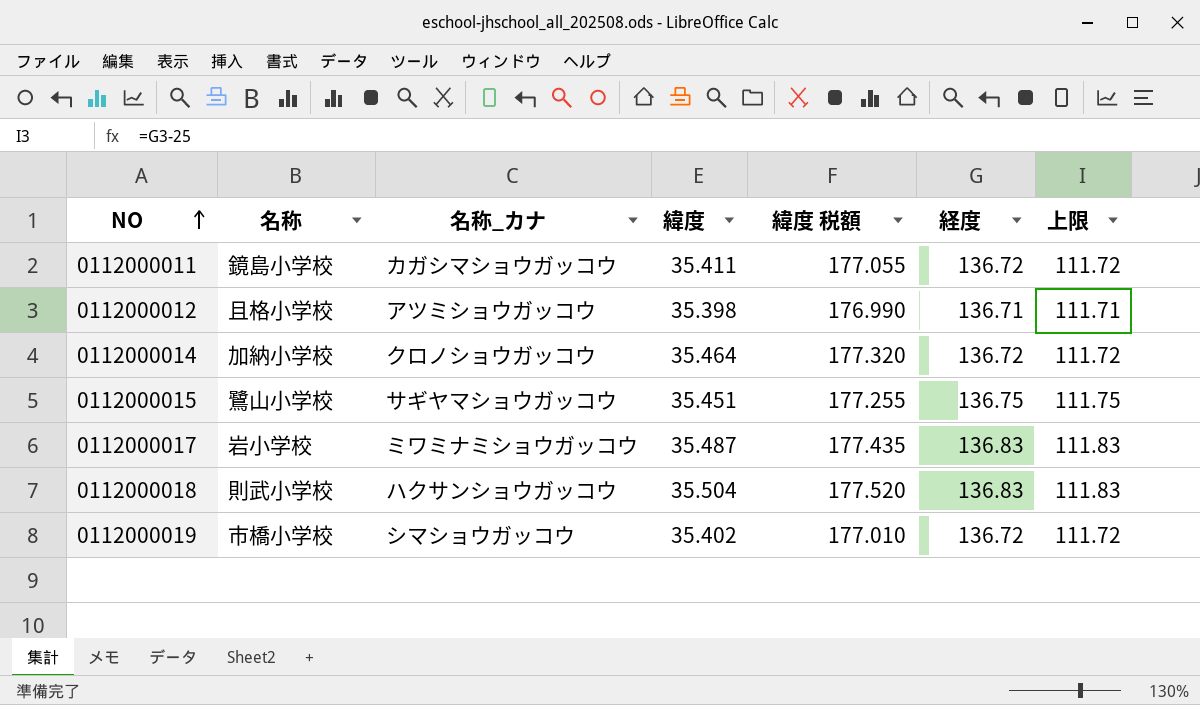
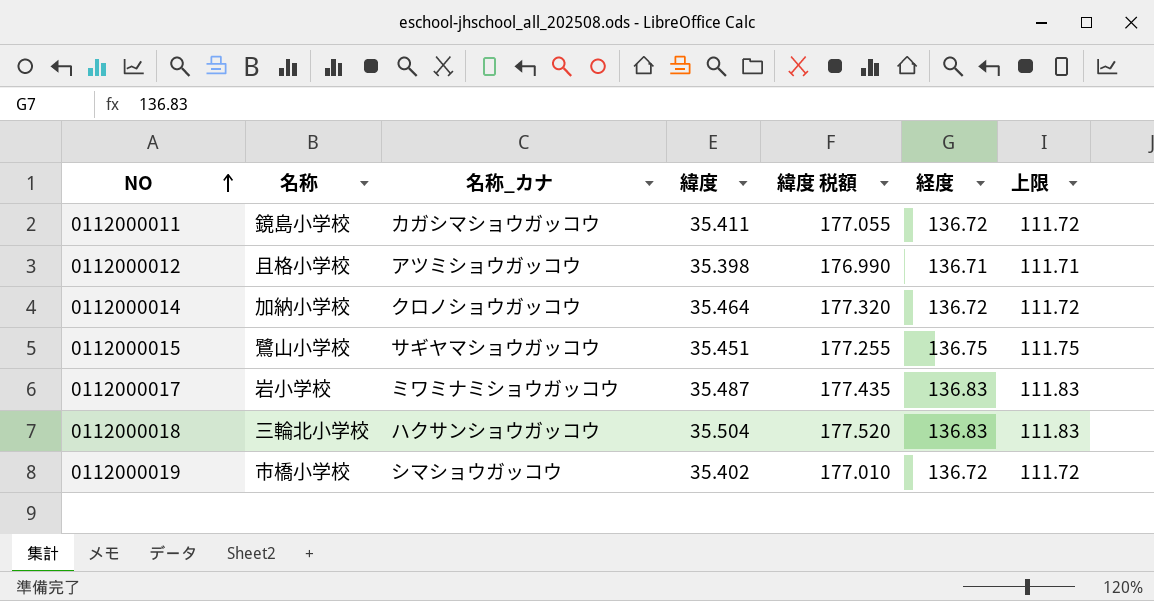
0112000018 | 名称: 則武小学校 -> 三輪北小学校

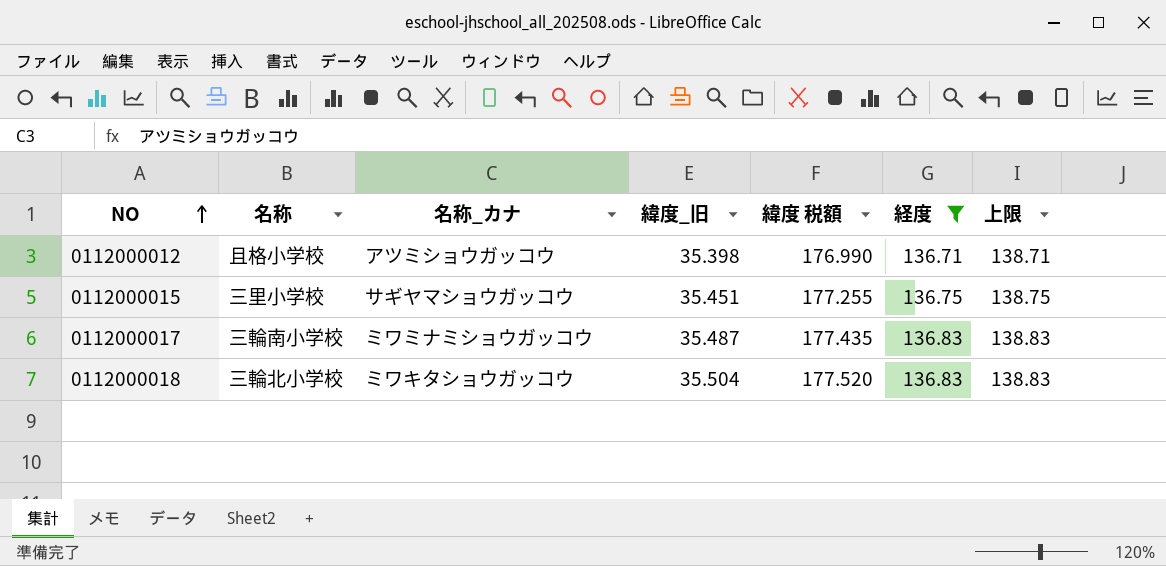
filter: none -> 経度 != 136.72
column name: 緯度 -> 緯度_旧
column 上限 | formula: [経度] - 25 -> [経度] + 2
0112000015 | 名称: 鷺山小学校 -> 三里小学校
0112000017 | 名称: 岩小学校 -> 三輪南小学校
0112000018 | 名称_カナ: ハクサンショウガッコウ -> ミワキタショウガッコウ

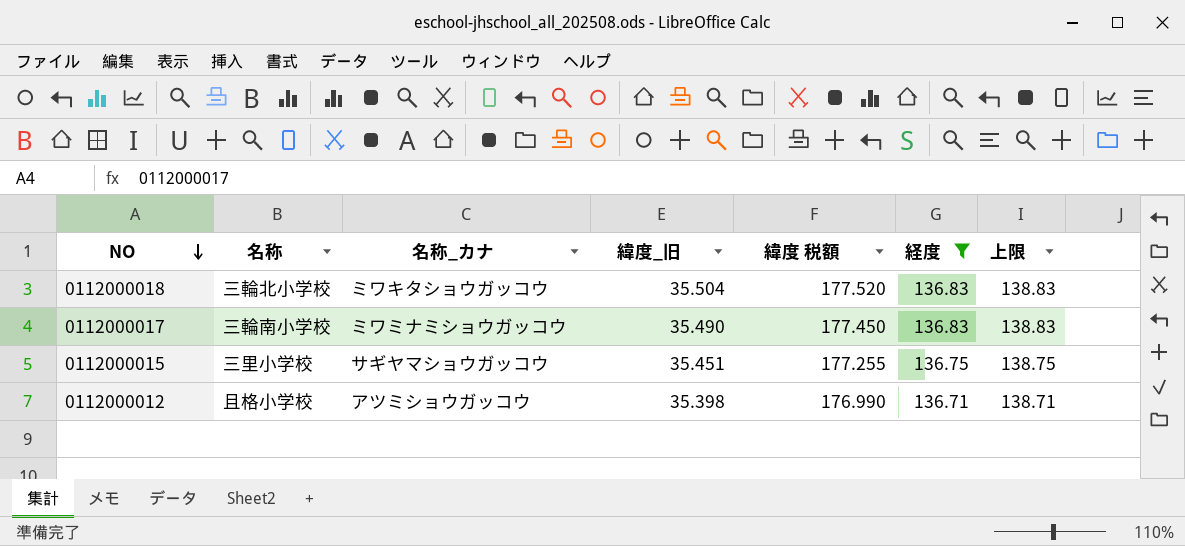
row order: NO ascending -> NO descending
0112000017 | 緯度_旧: 35.487 -> 35.490
0112000017 | 緯度 税額: 177.435 -> 177.450

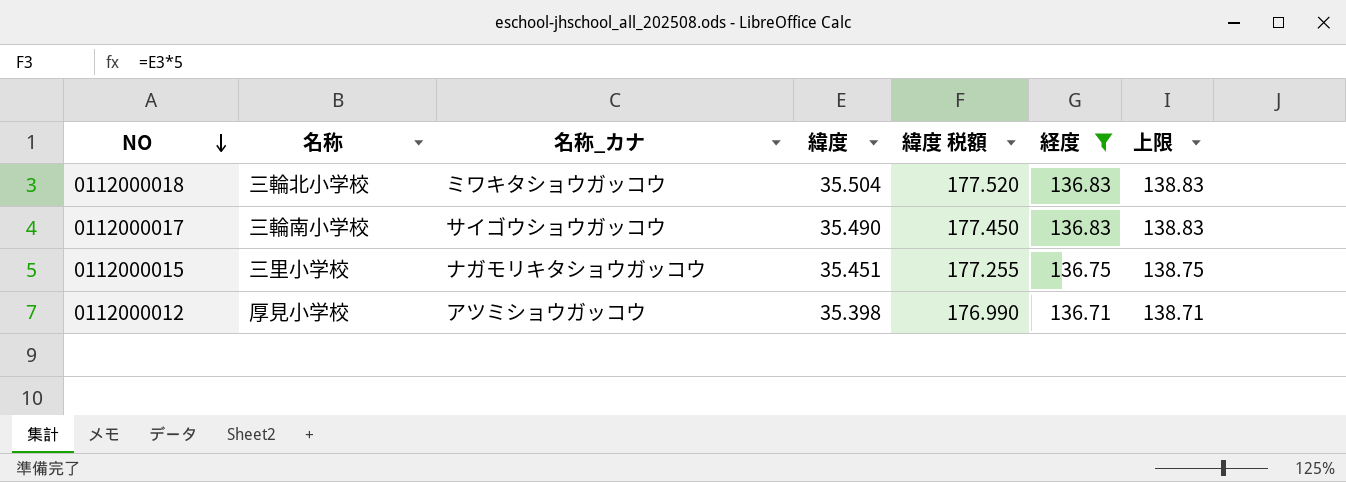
column name: 緯度_旧 -> 緯度
0112000017 | 名称_カナ: ミワミナミショウガッコウ -> サイゴウショウガッコウ
0112000015 | 名称_カナ: サギヤマショウガッコウ -> ナガモリキタショウガッコウ
0112000012 | 名称: 且格小学校 -> 厚見小学校

